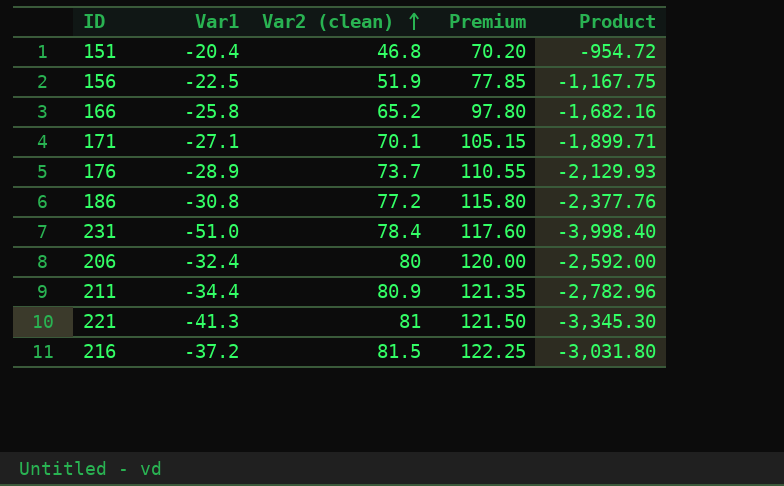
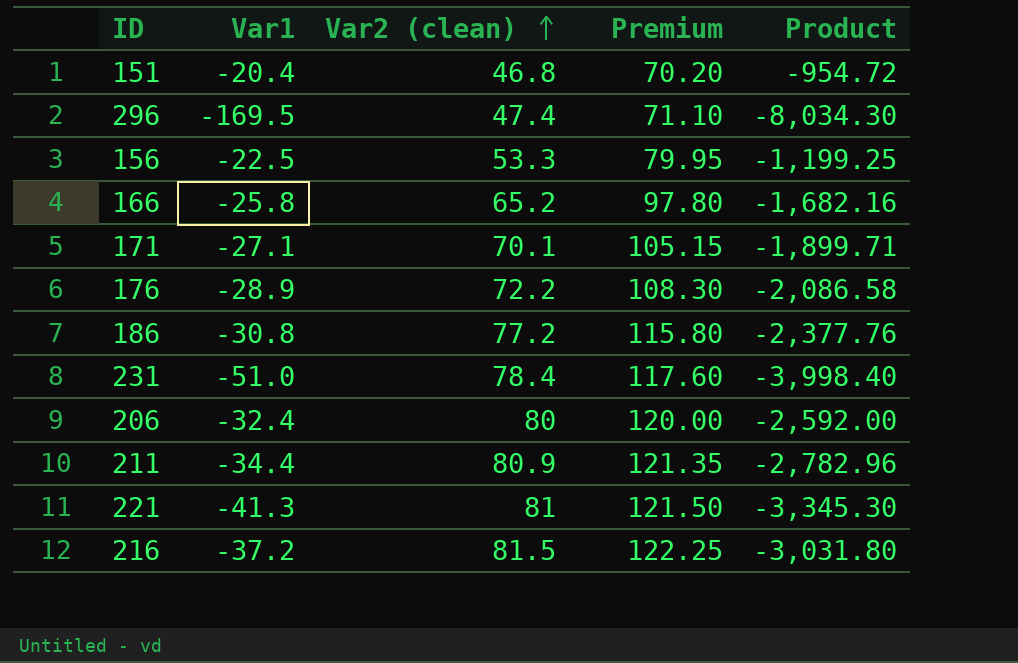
row 296: none -> -169.5 | 47.4 | 71.10 | -8,034.30
156 | Var2 (clean): 51.9 -> 53.3
156 | Premium: 77.85 -> 79.95
156 | Product: -1,167.75 -> -1,199.25
176 | Var2 (clean): 73.7 -> 72.2
176 | Premium: 110.55 -> 108.30
176 | Product: -2,129.93 -> -2,086.58

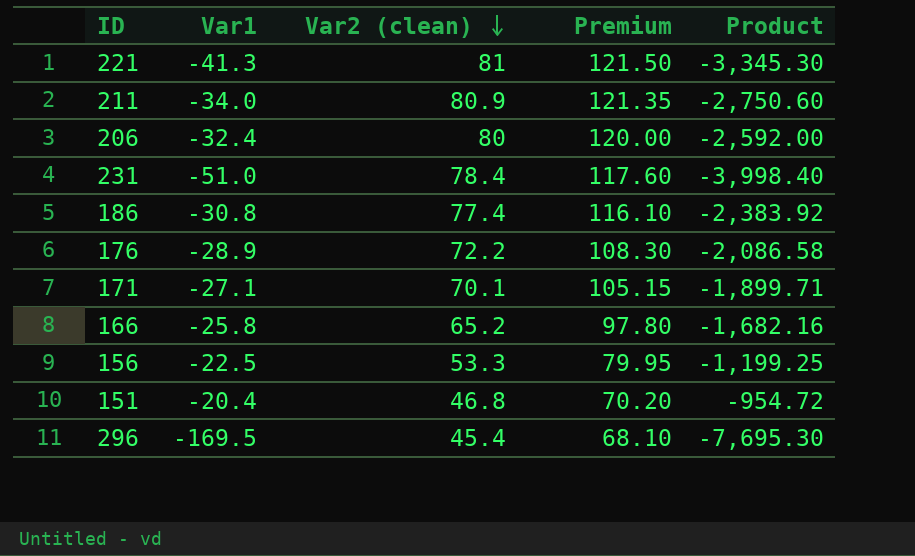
row order: Var2 (clean) ascending -> Var2 (clean) descending
row 216: -37.2 | 81.5 | 122.25 | -3,031.80 -> none
211 | Var1: -34.4 -> -34.0
211 | Product: -2,782.96 -> -2,750.60
186 | Var2 (clean): 77.2 -> 77.4
186 | Premium: 115.80 -> 116.10
186 | Product: -2,377.76 -> -2,383.92
296 | Var2 (clean): 47.4 -> 45.4
296 | Premium: 71.10 -> 68.10
296 | Product: -8,034.30 -> -7,695.30

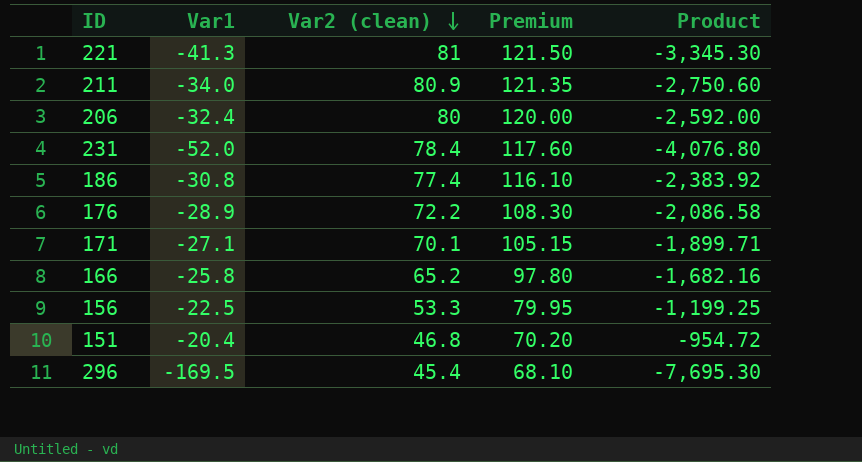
231 | Var1: -51.0 -> -52.0
231 | Product: -3,998.40 -> -4,076.80

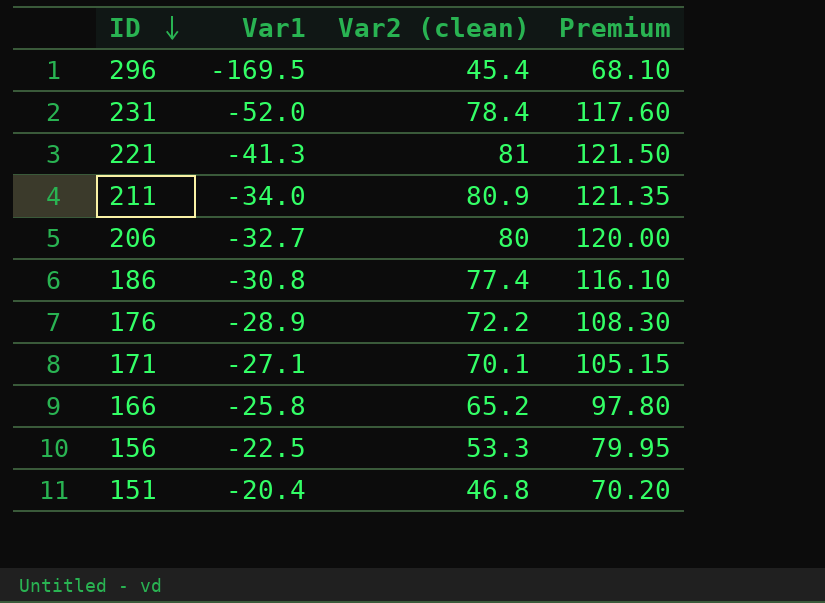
row order: Var2 (clean) descending -> ID descending
column Product | formula: [Var1] * [Var2 (clean)] -> none
206 | Var1: -32.4 -> -32.7

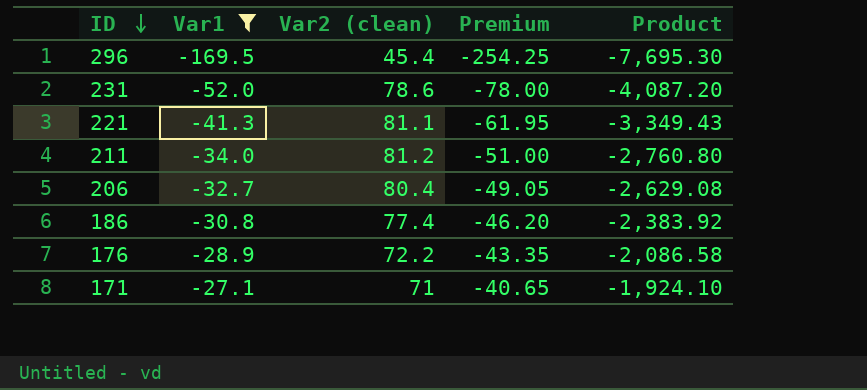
filter: none -> Var1 <= -27.1
column Premium | formula: [Var2 (clean)] * 1.5 -> [Var1] * 1.5
column Product | formula: none -> [Var1] * [Var2 (clean)]
231 | Var2 (clean): 78.4 -> 78.6
221 | Var2 (clean): 81 -> 81.1
211 | Var2 (clean): 80.9 -> 81.2
206 | Var2 (clean): 80 -> 80.4
171 | Var2 (clean): 70.1 -> 71

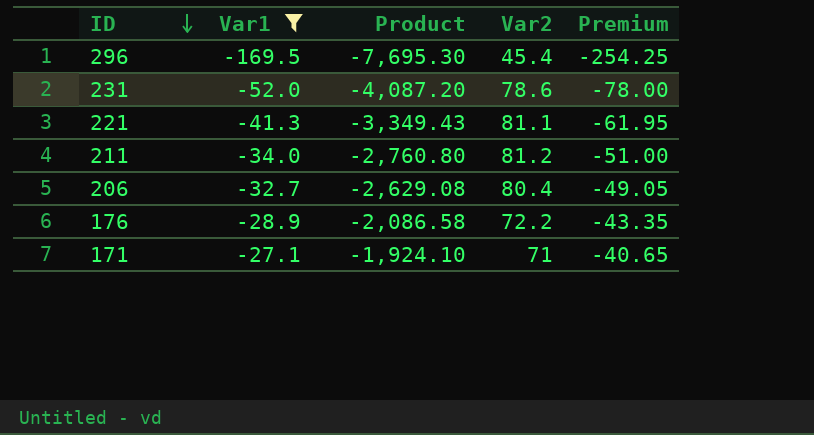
column Product | position: 5 -> 3
column name: Var2 (clean) -> Var2
row 186: -30.8 | 77.4 | -46.20 | -2,383.92 -> none

